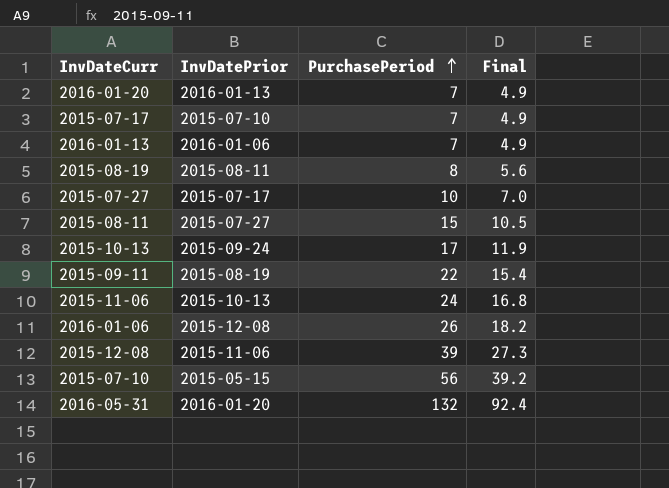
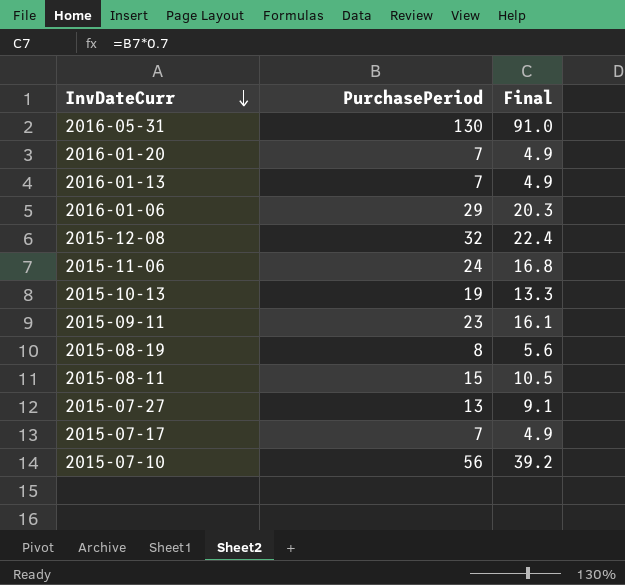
row order: PurchasePeriod ascending -> InvDateCurr descending
column InvDatePrior | position: 2 -> none
2016-05-31 | PurchasePeriod: 132 -> 130
2016-05-31 | Final: 92.4 -> 91.0
2016-01-06 | PurchasePeriod: 26 -> 29
2016-01-06 | Final: 18.2 -> 20.3
2015-12-08 | PurchasePeriod: 39 -> 32
2015-12-08 | Final: 27.3 -> 22.4
2015-10-13 | PurchasePeriod: 17 -> 19
2015-10-13 | Final: 11.9 -> 13.3
2015-09-11 | PurchasePeriod: 22 -> 23
2015-09-11 | Final: 15.4 -> 16.1
2015-07-27 | PurchasePeriod: 10 -> 13
2015-07-27 | Final: 7.0 -> 9.1

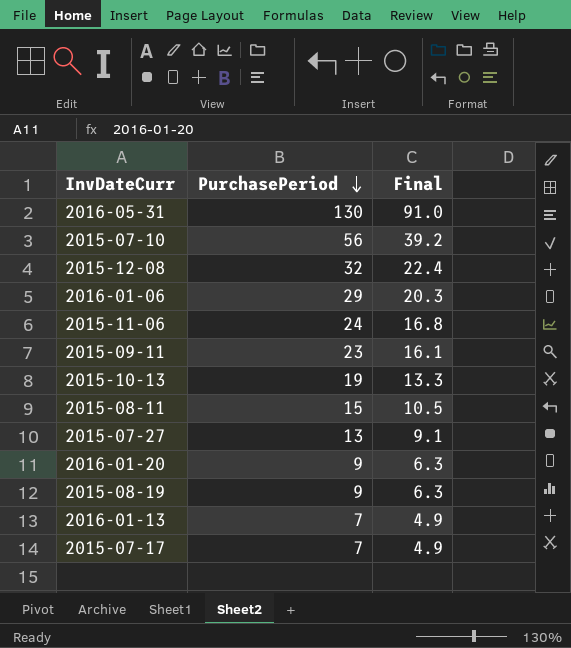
row order: InvDateCurr descending -> PurchasePeriod descending
2016-01-20 | PurchasePeriod: 7 -> 9
2016-01-20 | Final: 4.9 -> 6.3
2015-08-19 | PurchasePeriod: 8 -> 9
2015-08-19 | Final: 5.6 -> 6.3

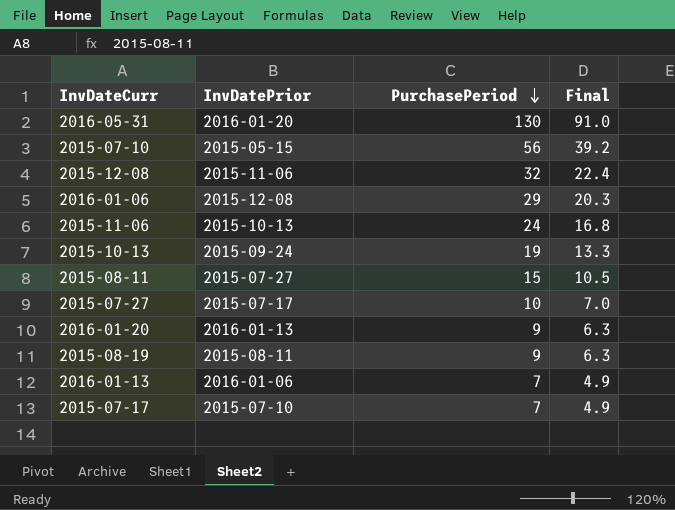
column InvDatePrior | position: none -> 2
row 2015-09-11: 23 | 16.1 -> none
2015-07-27 | PurchasePeriod: 13 -> 10
2015-07-27 | Final: 9.1 -> 7.0

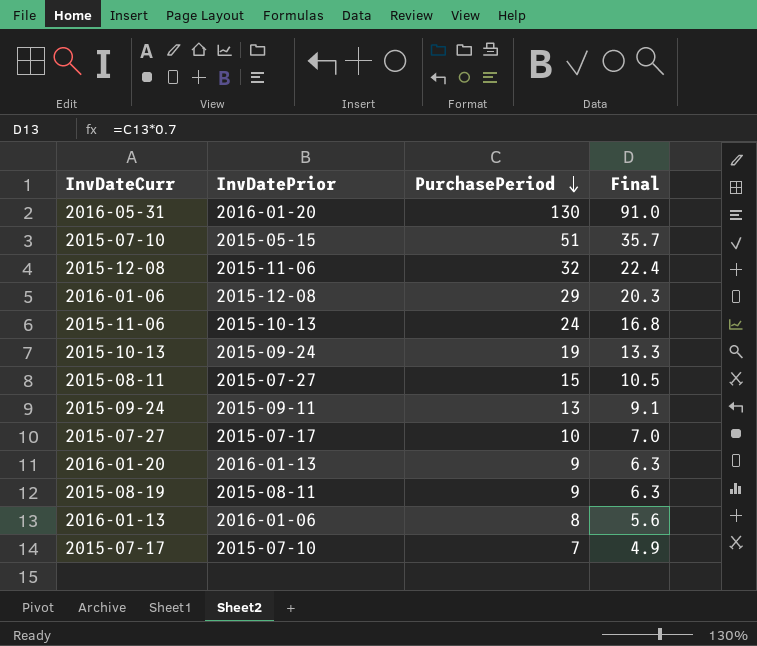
2015-07-10 | PurchasePeriod: 56 -> 51
2015-07-10 | Final: 39.2 -> 35.7
row 2015-09-24: none -> 2015-09-11 | 13 | 9.1
2016-01-13 | PurchasePeriod: 7 -> 8
2016-01-13 | Final: 4.9 -> 5.6

